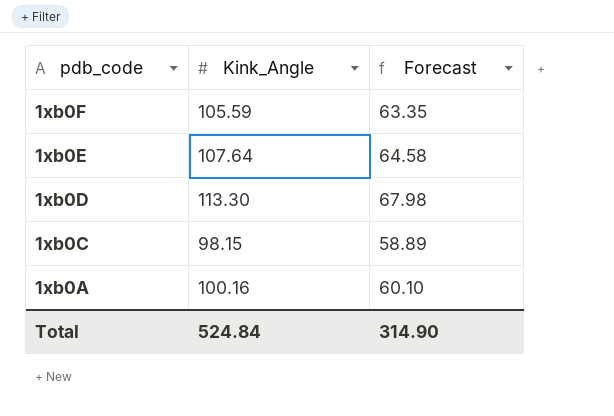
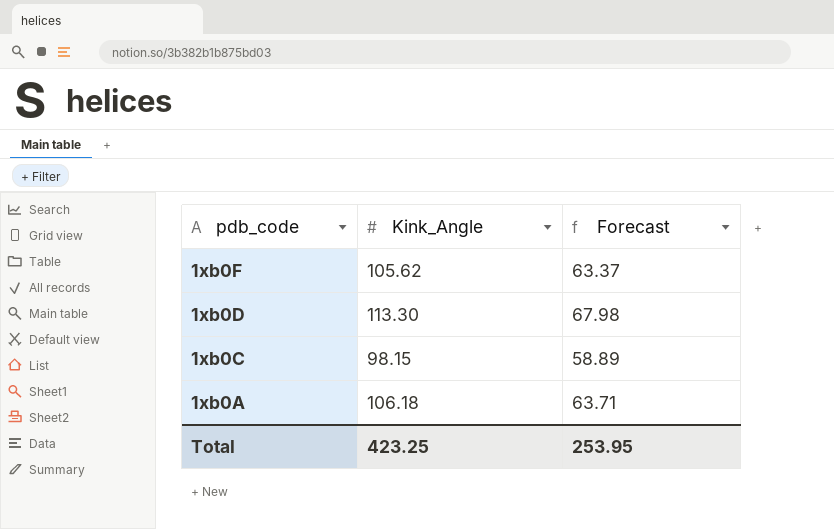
row 1xb0E: 107.64 | 64.58 -> none
1xb0F | Kink_Angle: 105.59 -> 105.62
1xb0F | Forecast: 63.35 -> 63.37
1xb0A | Kink_Angle: 100.16 -> 106.18
1xb0A | Forecast: 60.10 -> 63.71
Total | Kink_Angle: 524.84 -> 423.25
Total | Forecast: 314.90 -> 253.95

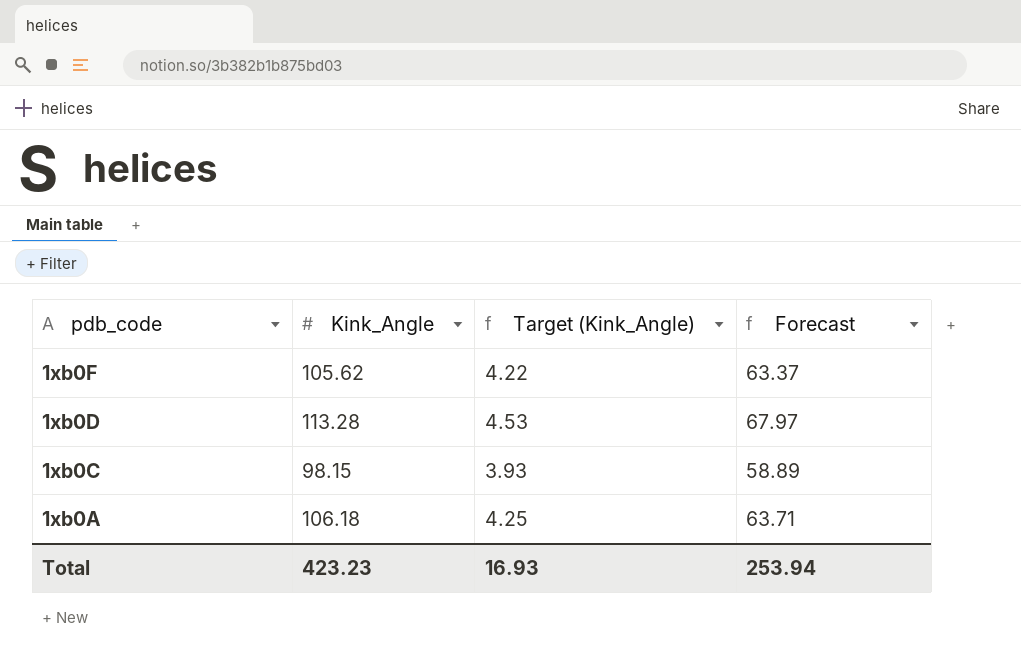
column Target (Kink_Angle) | formula: none -> [Kink_Angle] * 0.04
1xb0D | Kink_Angle: 113.30 -> 113.28
1xb0D | Forecast: 67.98 -> 67.97
Total | Kink_Angle: 423.25 -> 423.23
Total | Forecast: 253.95 -> 253.94

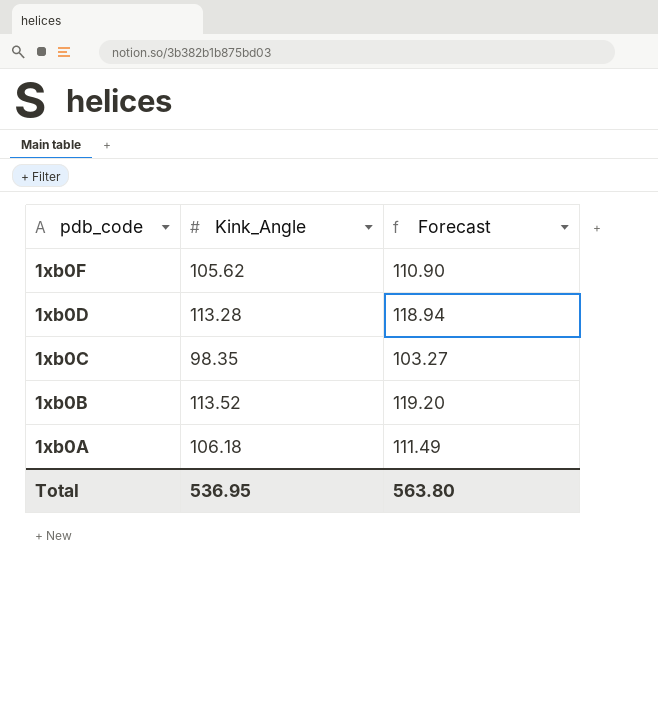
column Target (Kink_Angle) | formula: [Kink_Angle] * 0.04 -> none
column Forecast | formula: [Kink_Angle] * 0.6 -> [Kink_Angle] * 1.05
1xb0C | Kink_Angle: 98.15 -> 98.35
row 1xb0B: none -> 113.52 | 119.20
Total | Kink_Angle: 423.23 -> 536.95
Total | Forecast: 253.94 -> 563.80

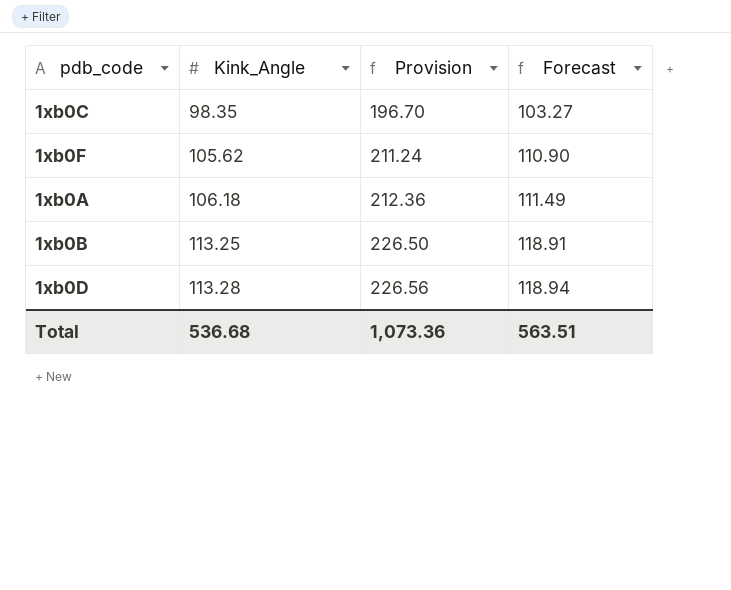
row order: pdb_code descending -> Kink_Angle ascending
column Provision | formula: none -> [Kink_Angle] * 2
1xb0B | Kink_Angle: 113.52 -> 113.25
1xb0B | Forecast: 119.20 -> 118.91
Total | Kink_Angle: 536.95 -> 536.68
Total | Forecast: 563.80 -> 563.51

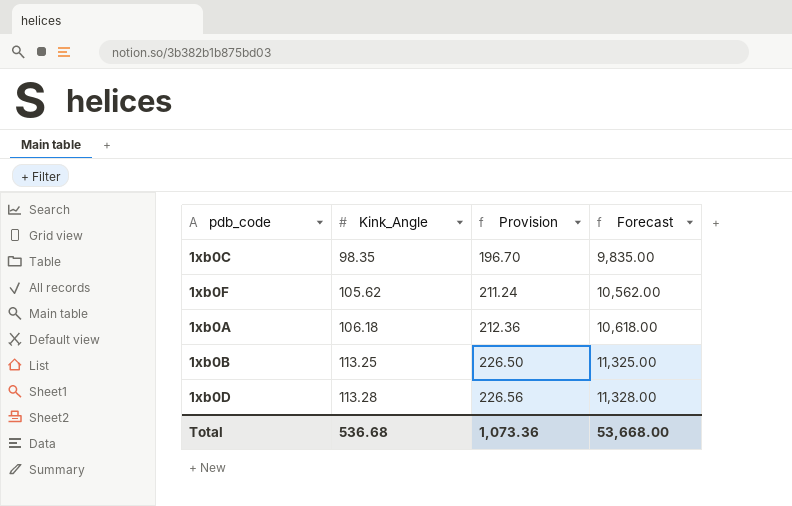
column Forecast | formula: [Kink_Angle] * 1.05 -> [Kink_Angle] * 100
Total | Forecast: 563.51 -> 53,668.00

